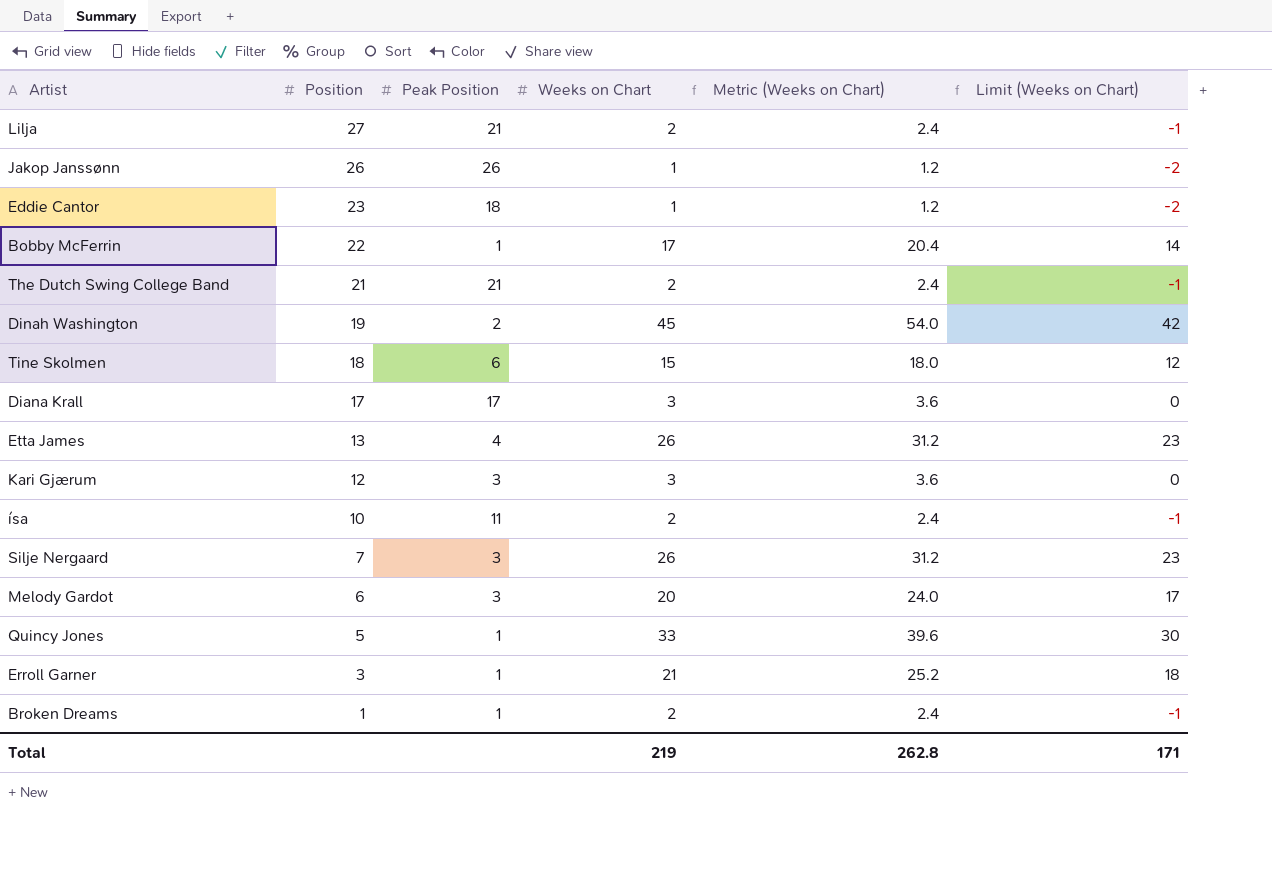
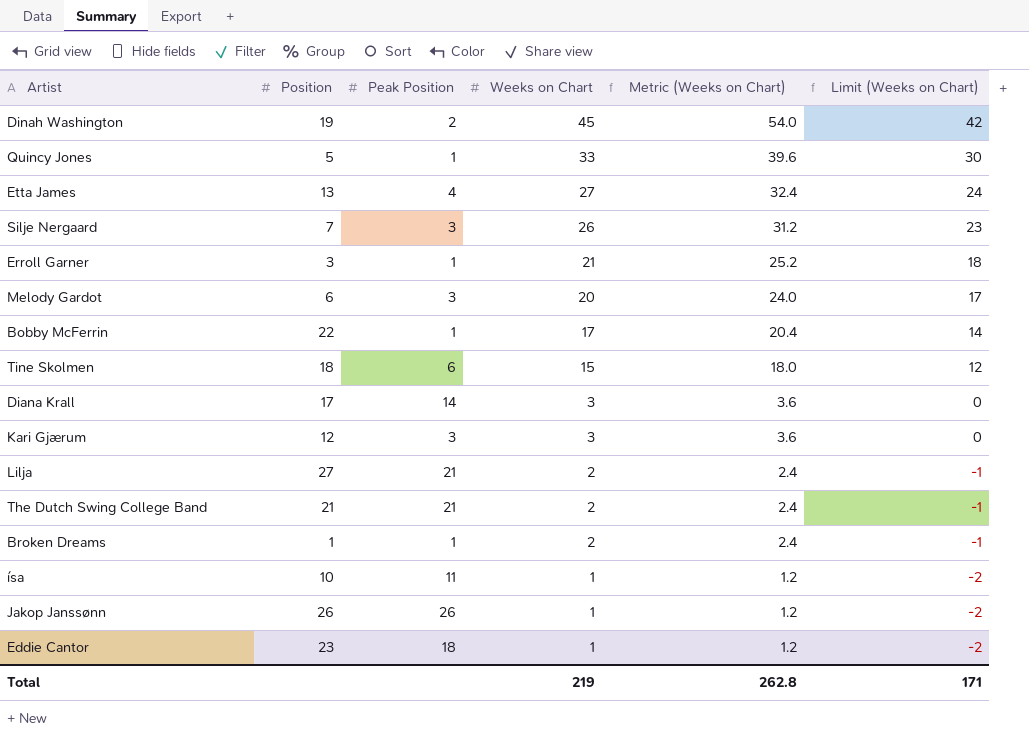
row order: Position descending -> Weeks on Chart descending
Etta James | Weeks on Chart: 26 -> 27
Etta James | Metric (Weeks on Chart): 31.2 -> 32.4
Etta James | Limit (Weeks on Chart): 23 -> 24
Diana Krall | Peak Position: 17 -> 14
ísa | Weeks on Chart: 2 -> 1
ísa | Metric (Weeks on Chart): 2.4 -> 1.2
ísa | Limit (Weeks on Chart): -1 -> -2

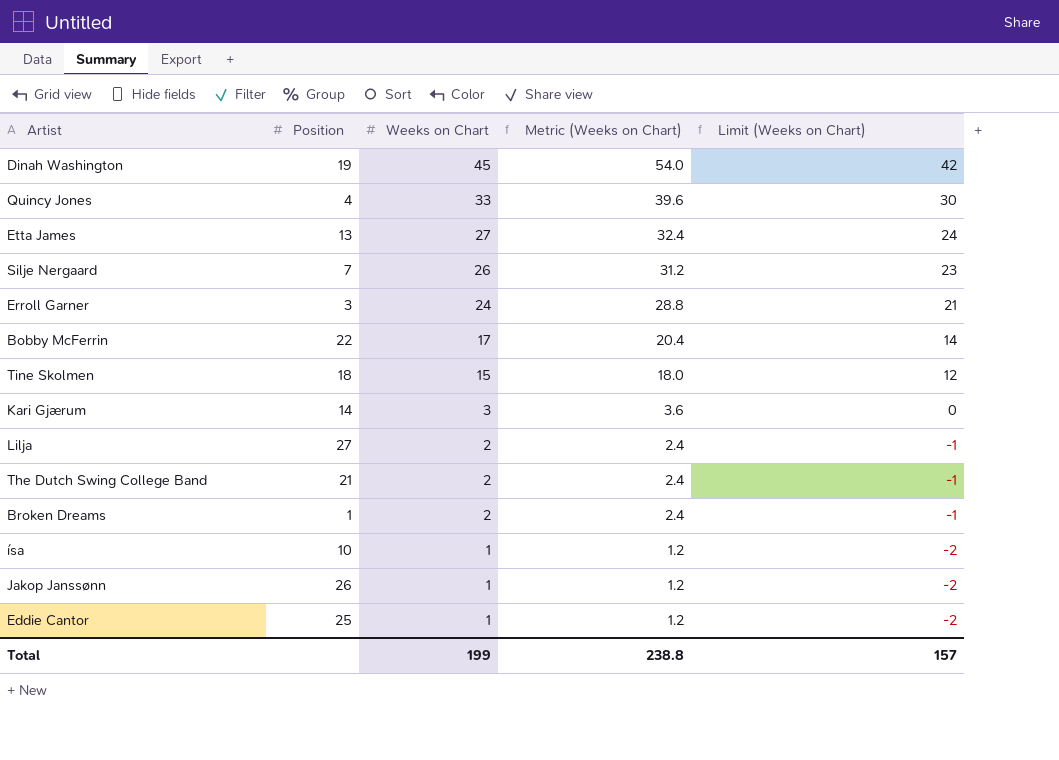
column Peak Position | position: 3 -> none
row Melody Gardot: 6 | 3 | 20 | 24.0 | 17 -> none
row Diana Krall: 17 | 14 | 3 | 3.6 | 0 -> none
Quincy Jones | Position: 5 -> 4
Erroll Garner | Weeks on Chart: 21 -> 24
Erroll Garner | Metric (Weeks on Chart): 25.2 -> 28.8
Erroll Garner | Limit (Weeks on Chart): 18 -> 21
Kari Gjærum | Position: 12 -> 14
Eddie Cantor | Position: 23 -> 25
Total | Weeks on Chart: 219 -> 199
Total | Metric (Weeks on Chart): 262.8 -> 238.8
Total | Limit (Weeks on Chart): 171 -> 157

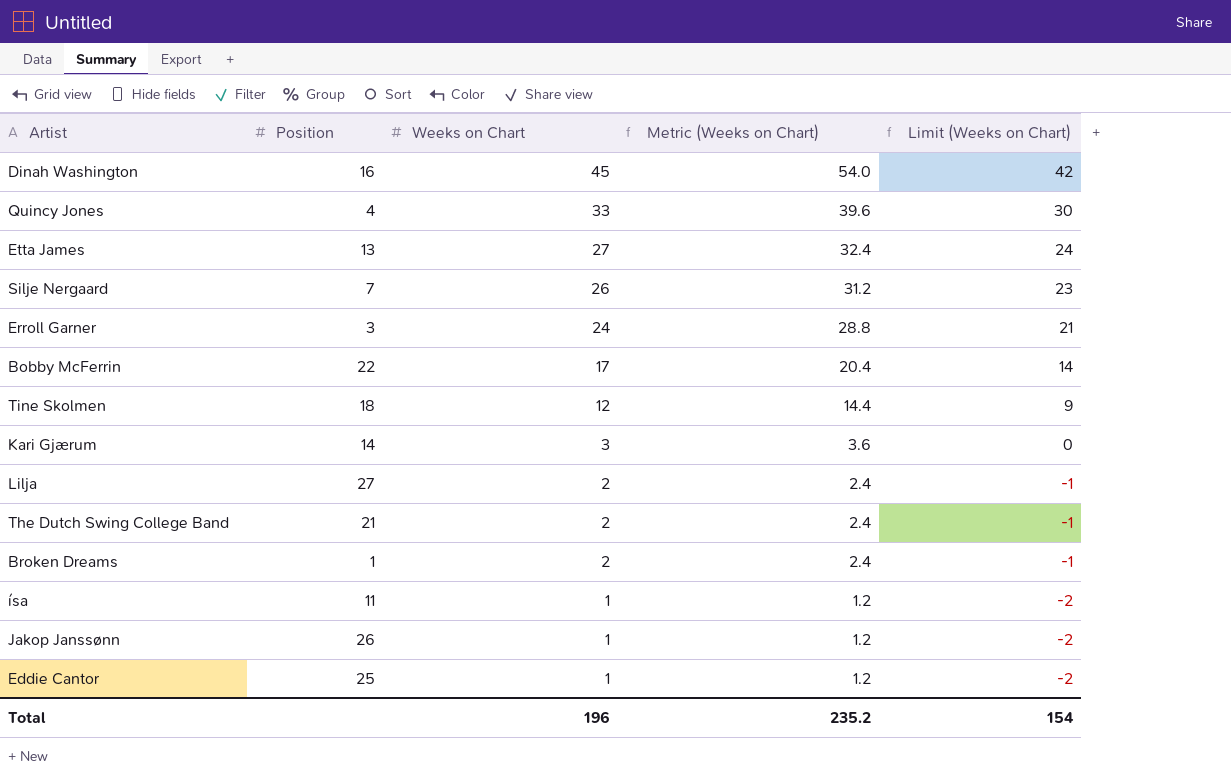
Dinah Washington | Position: 19 -> 16
Tine Skolmen | Weeks on Chart: 15 -> 12
Tine Skolmen | Metric (Weeks on Chart): 18.0 -> 14.4
Tine Skolmen | Limit (Weeks on Chart): 12 -> 9
ísa | Position: 10 -> 11
Total | Weeks on Chart: 199 -> 196
Total | Metric (Weeks on Chart): 238.8 -> 235.2
Total | Limit (Weeks on Chart): 157 -> 154

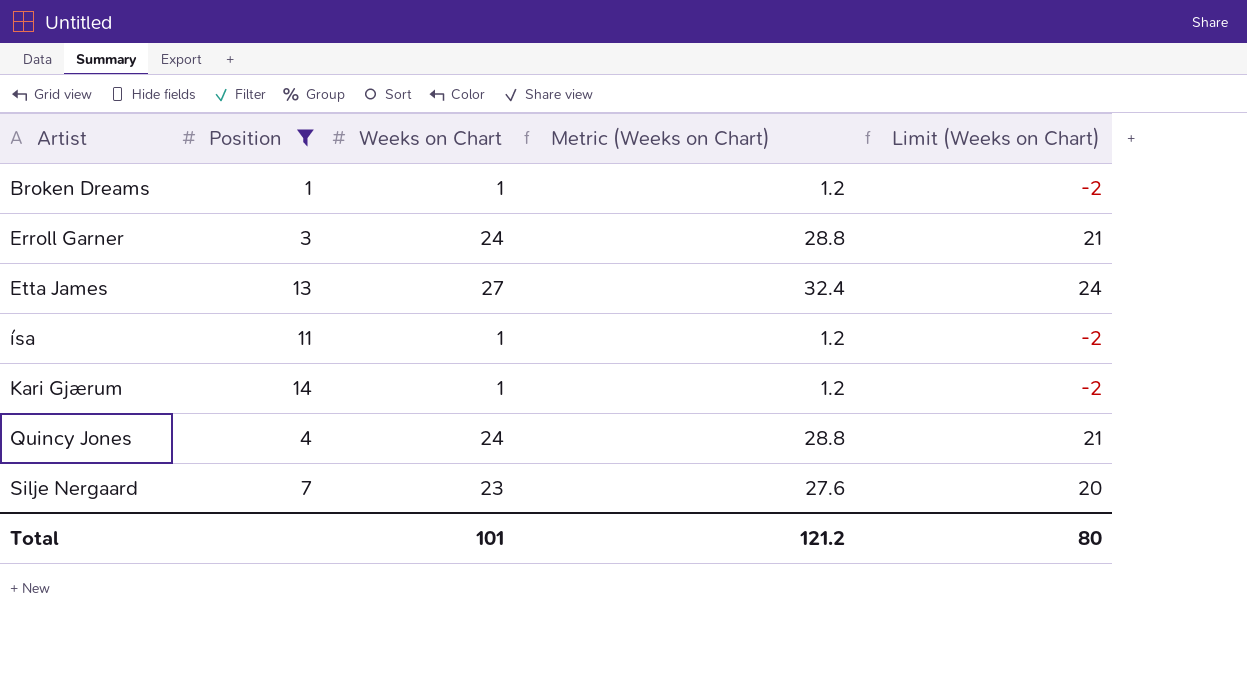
filter: none -> Position <= 14
row order: Weeks on Chart descending -> Artist ascending
Broken Dreams | Weeks on Chart: 2 -> 1
Broken Dreams | Metric (Weeks on Chart): 2.4 -> 1.2
Broken Dreams | Limit (Weeks on Chart): -1 -> -2
Kari Gjærum | Weeks on Chart: 3 -> 1
Kari Gjærum | Metric (Weeks on Chart): 3.6 -> 1.2
Kari Gjærum | Limit (Weeks on Chart): 0 -> -2
Quincy Jones | Weeks on Chart: 33 -> 24
Quincy Jones | Metric (Weeks on Chart): 39.6 -> 28.8
Quincy Jones | Limit (Weeks on Chart): 30 -> 21
Silje Nergaard | Weeks on Chart: 26 -> 23
Silje Nergaard | Metric (Weeks on Chart): 31.2 -> 27.6
Silje Nergaard | Limit (Weeks on Chart): 23 -> 20
Total | Weeks on Chart: 196 -> 101
Total | Metric (Weeks on Chart): 235.2 -> 121.2
Total | Limit (Weeks on Chart): 154 -> 80

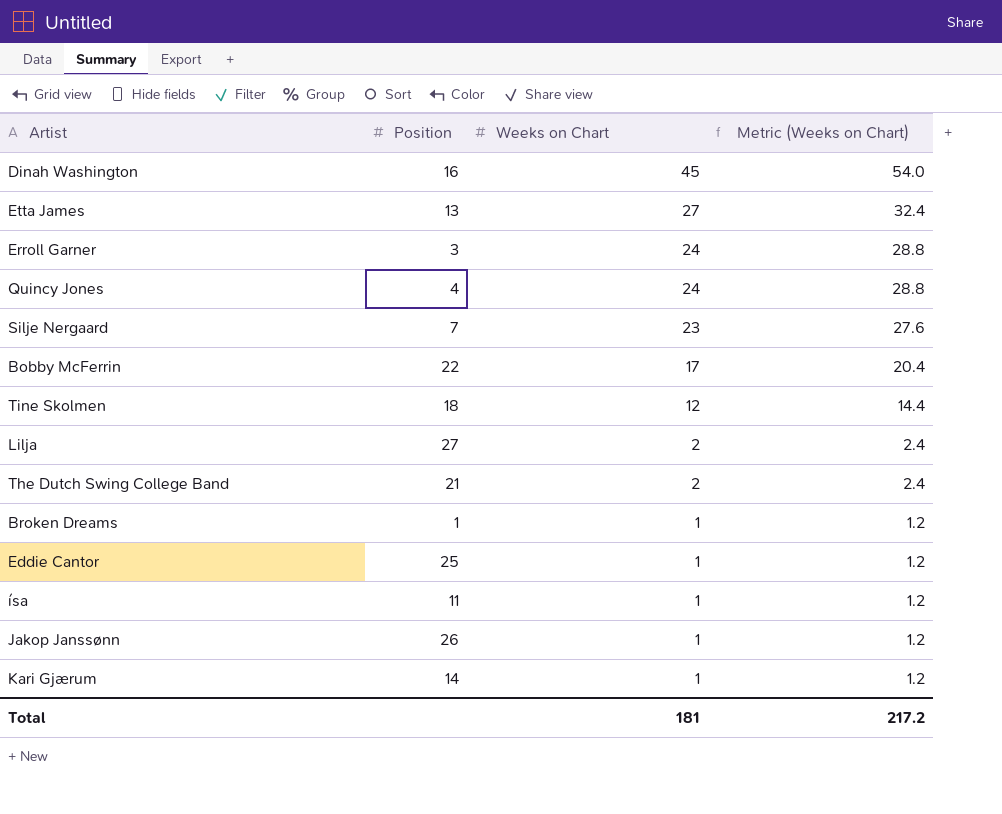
filter: Position <= 14 -> none
row order: Artist ascending -> Weeks on Chart descending
column Limit (Weeks on Chart) | formula: [Weeks on Chart] - 3 -> none
Total | Weeks on Chart: 101 -> 181
Total | Metric (Weeks on Chart): 121.2 -> 217.2

